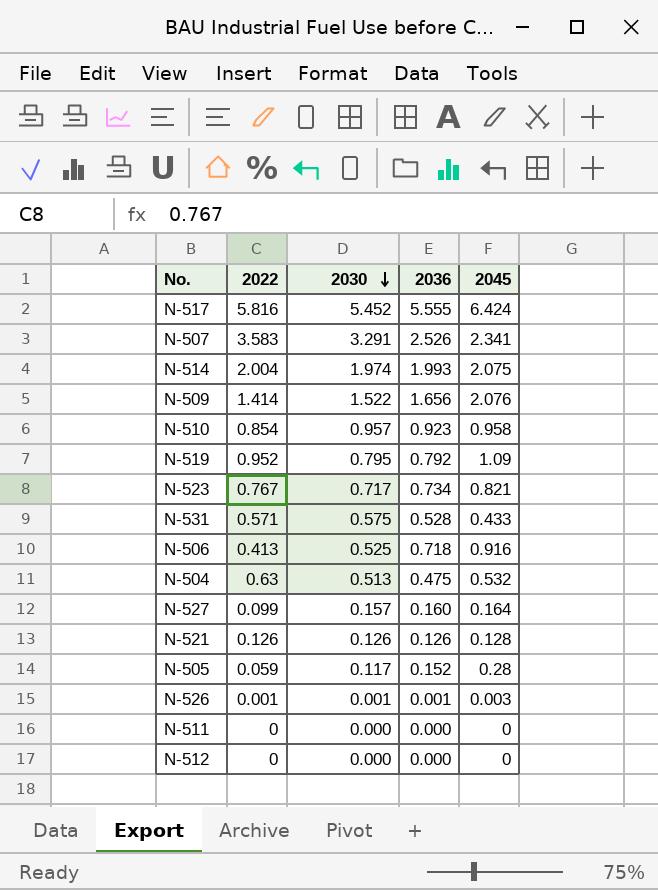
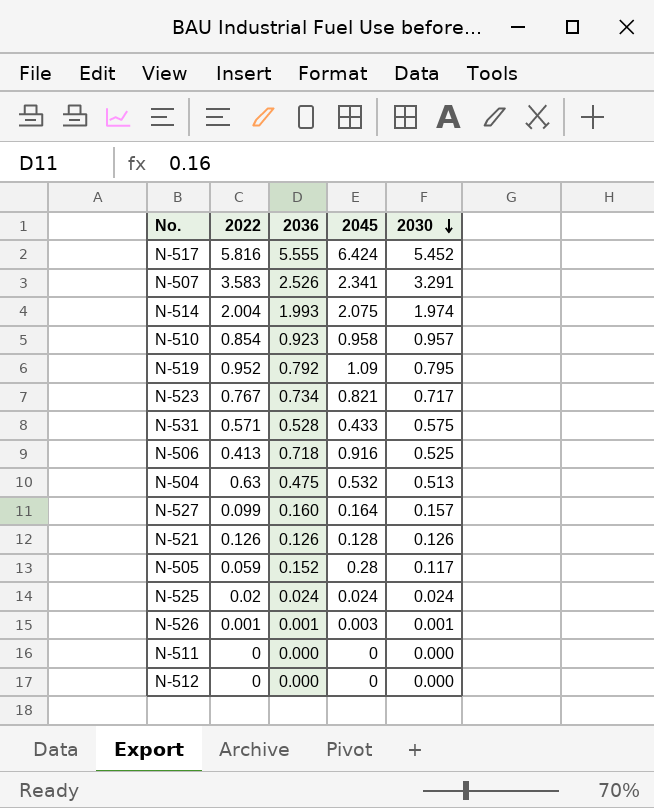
column 2030 | position: 3 -> 5
row N-509: 1.414 | 1.522 | 1.656 | 2.076 -> none
row N-525: none -> 0.02 | 0.024 | 0.024 | 0.024

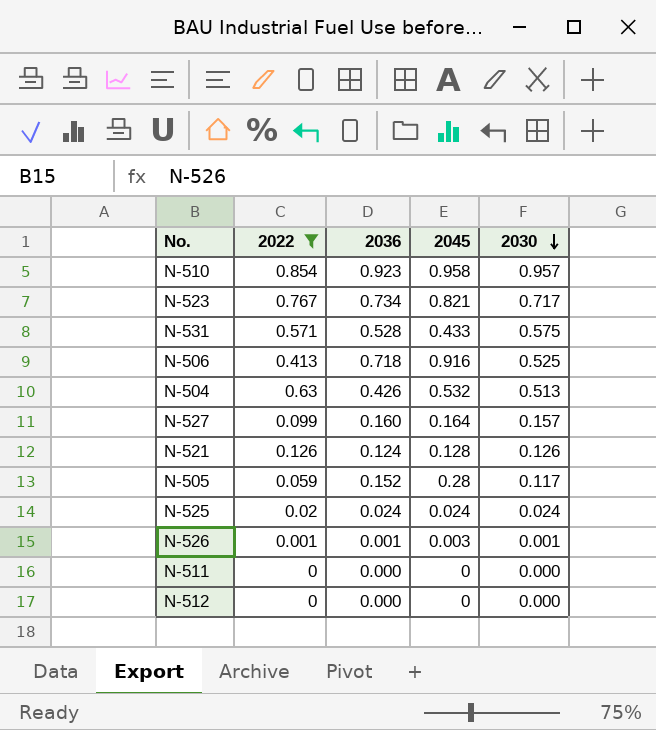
filter: none -> 2022 <= 0.854
N-504 | 2036: 0.475 -> 0.426
N-521 | 2036: 0.126 -> 0.124

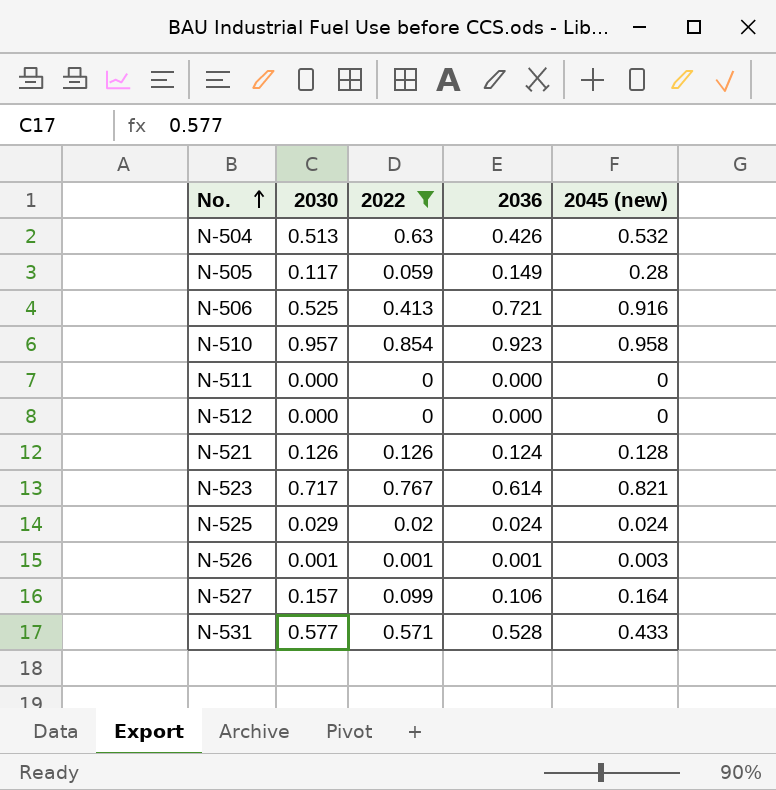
row order: 2030 descending -> No. ascending
column 2030 | position: 5 -> 2
column name: 2045 -> 2045 (new)
N-505 | 2036: 0.152 -> 0.149
N-506 | 2036: 0.718 -> 0.721
N-523 | 2036: 0.734 -> 0.614
N-525 | 2030: 0.024 -> 0.029
N-527 | 2036: 0.160 -> 0.106
N-531 | 2030: 0.575 -> 0.577

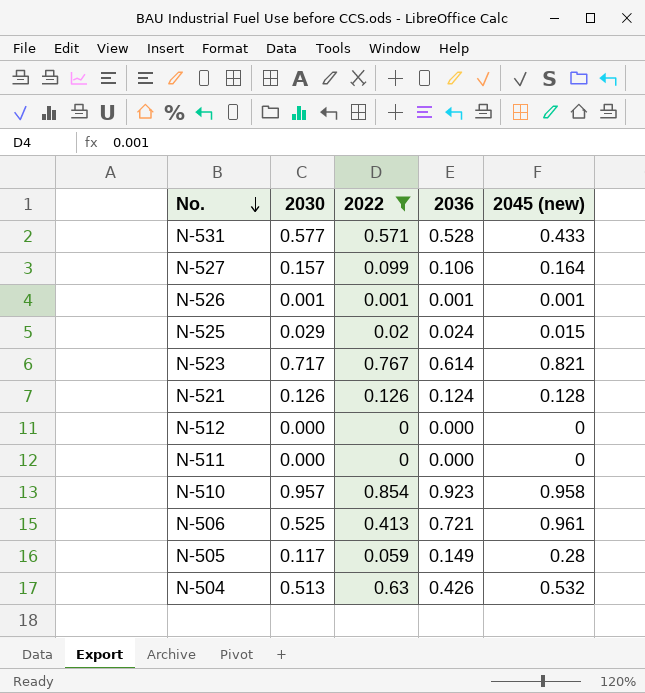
row order: No. ascending -> No. descending
N-526 | 2045 (new): 0.003 -> 0.001
N-525 | 2045 (new): 0.024 -> 0.015
N-506 | 2045 (new): 0.916 -> 0.961

